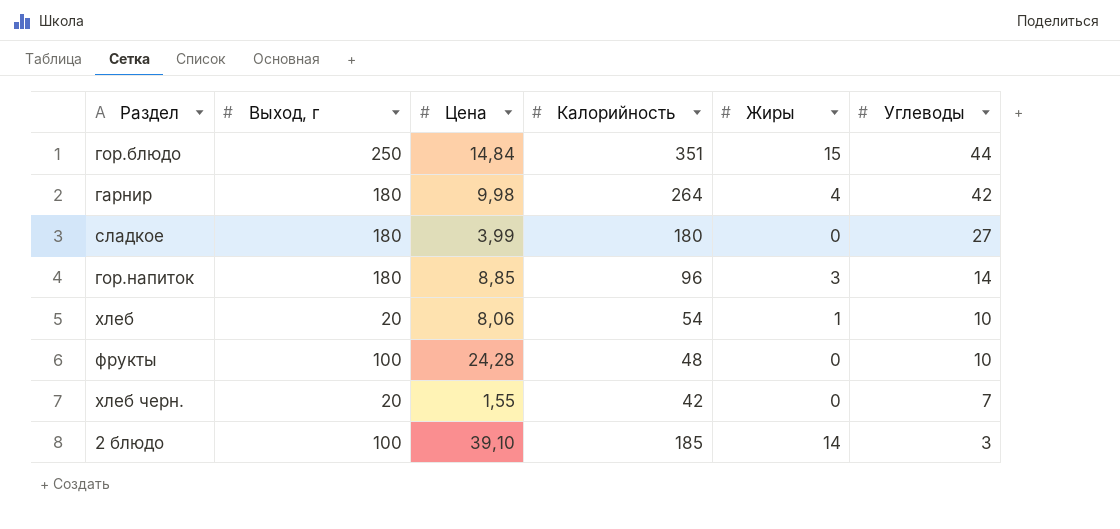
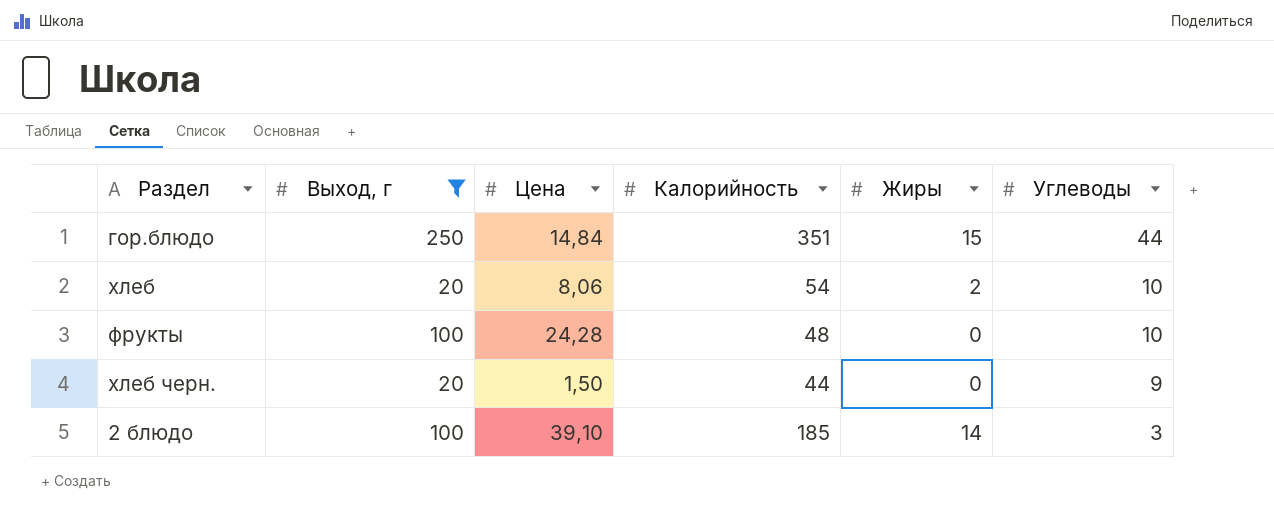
filter: none -> Выход, г != 180
хлеб | Жиры: 1 -> 2
хлеб черн. | Цена: 1,55 -> 1,50
хлеб черн. | Калорийность: 42 -> 44
хлеб черн. | Углеводы: 7 -> 9

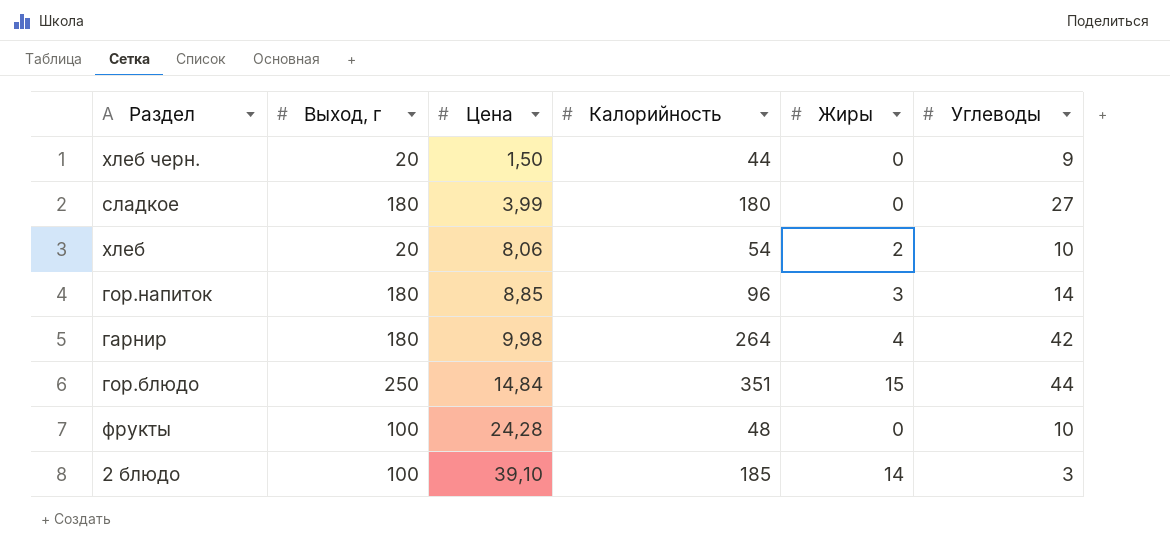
filter: Выход, г != 180 -> none
row order: Углеводы descending -> Цена ascending

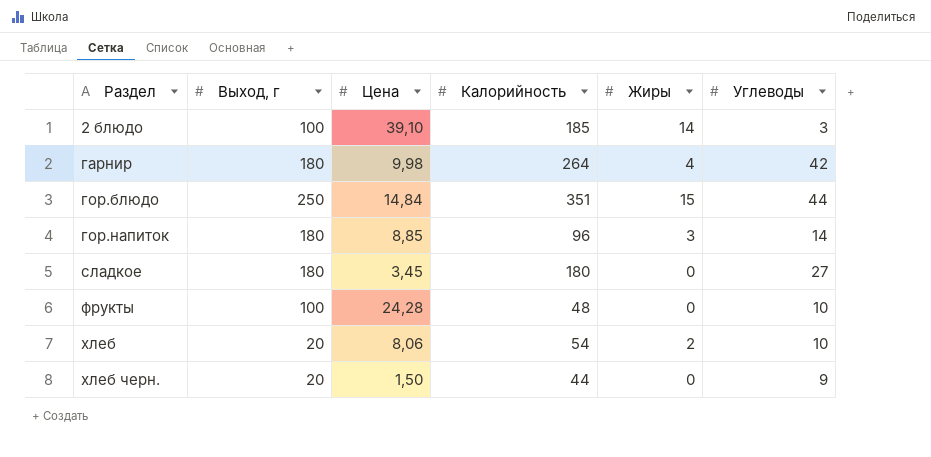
row order: Цена ascending -> Раздел ascending
сладкое | Цена: 3,99 -> 3,45

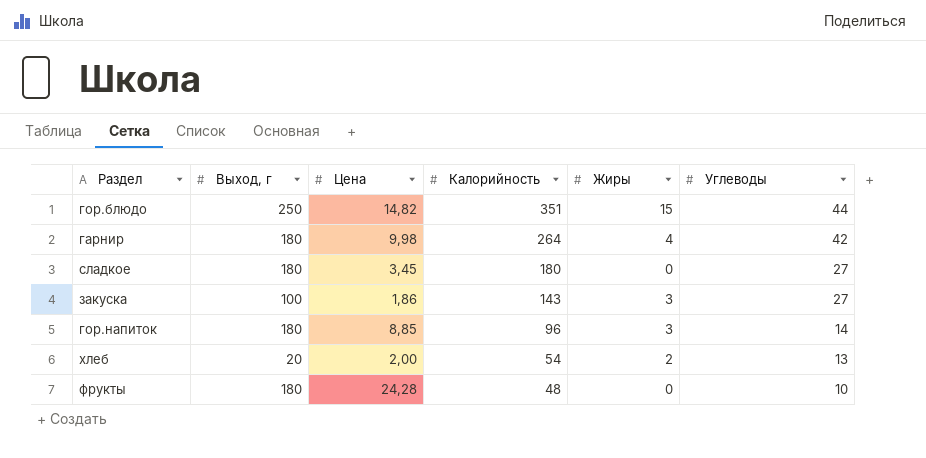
row order: Раздел ascending -> Калорийность descending
row 2 блюдо: 100 | 39,10 | 185 | 14 | 3 -> none
row хлеб черн.: 20 | 1,50 | 44 | 0 | 9 -> none
гор.блюдо | Цена: 14,84 -> 14,82
row закуска: none -> 100 | 1,86 | 143 | 3 | 27
хлеб | Цена: 8,06 -> 2,00
хлеб | Углеводы: 10 -> 13
фрукты | Выход, г: 100 -> 180

